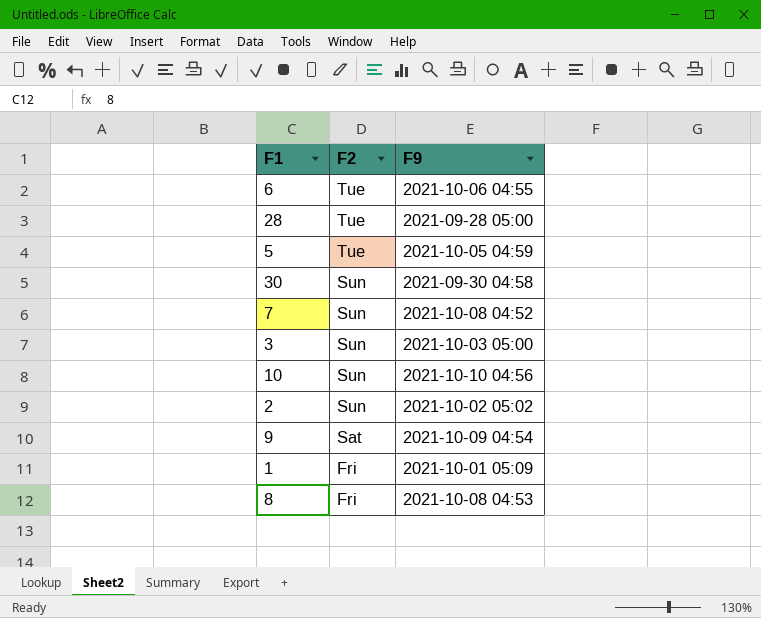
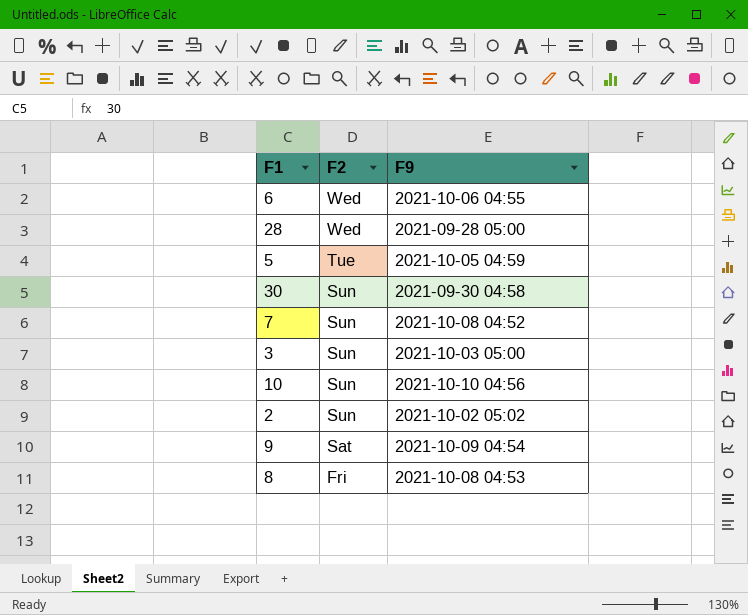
row 1: Fri | 2021-10-01 05:09 -> none
6 | F2: Tue -> Wed
28 | F2: Tue -> Wed

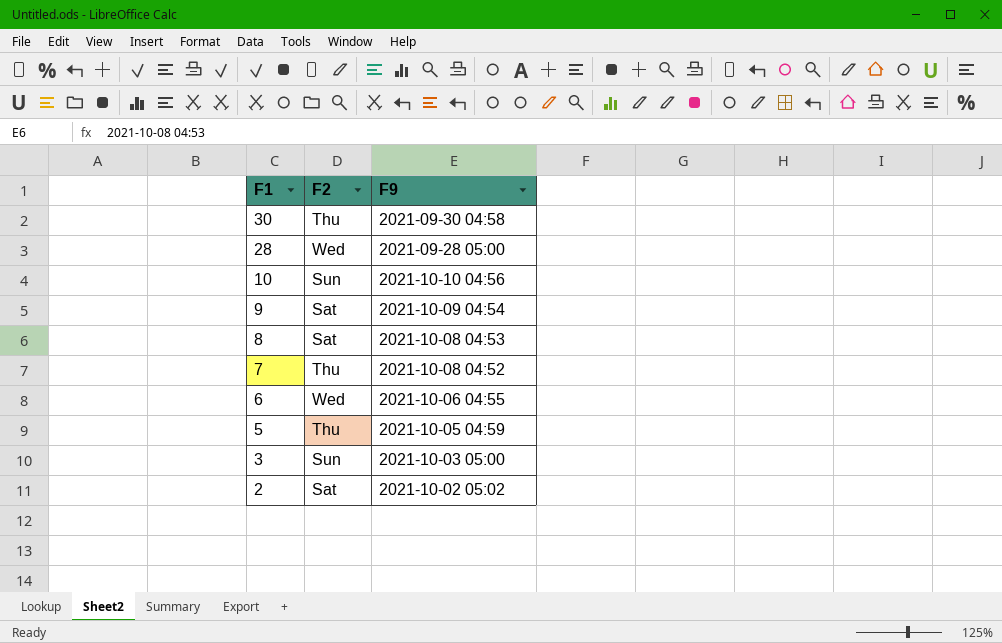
row order: F2 descending -> F1 descending
30 | F2: Sun -> Thu
8 | F2: Fri -> Sat
7 | F2: Sun -> Thu
5 | F2: Tue -> Thu
2 | F2: Sun -> Sat

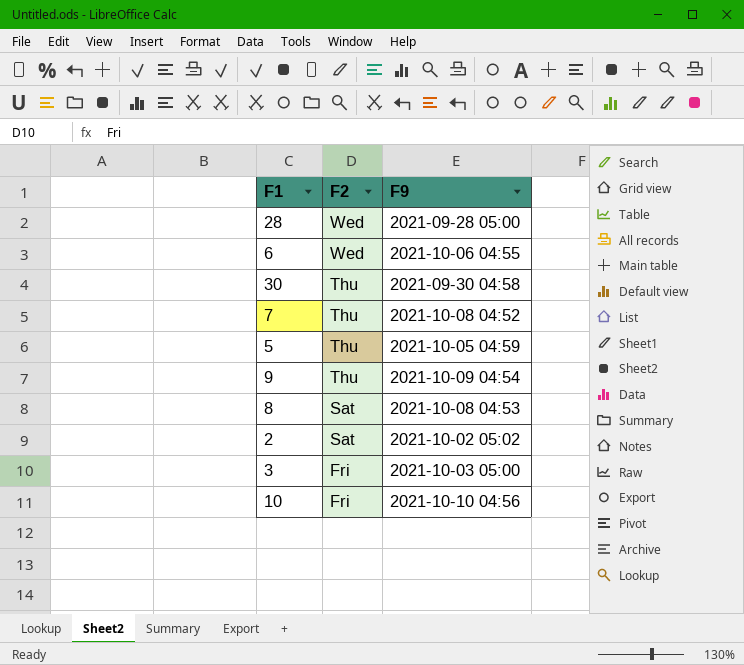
row order: F1 descending -> F2 descending
9 | F2: Sat -> Thu
3 | F2: Sun -> Fri
10 | F2: Sun -> Fri

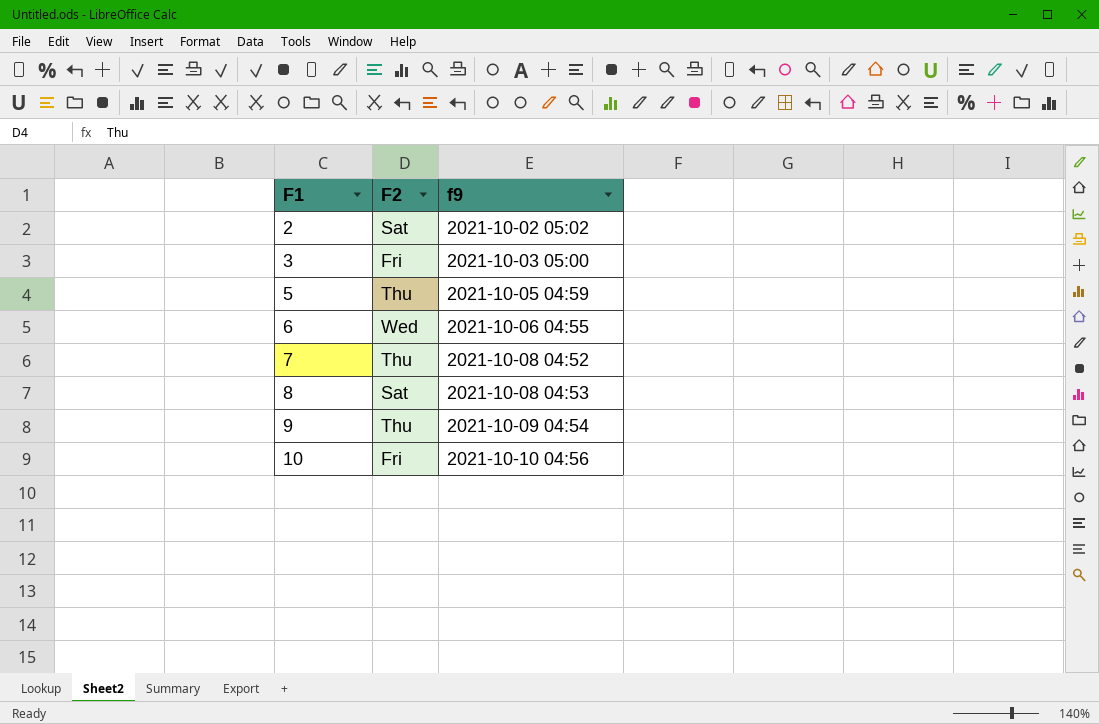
row order: F2 descending -> F1 ascending
column name: F9 -> f9
row 28: Wed | 2021-09-28 05:00 -> none
row 30: Thu | 2021-09-30 04:58 -> none

